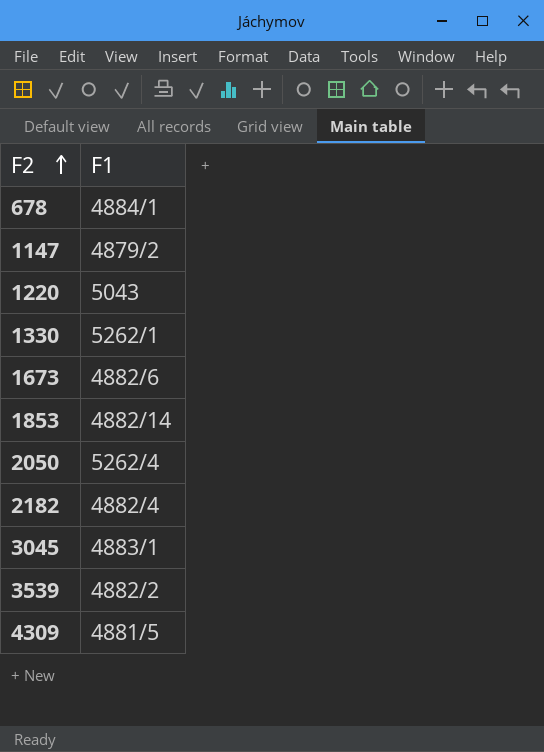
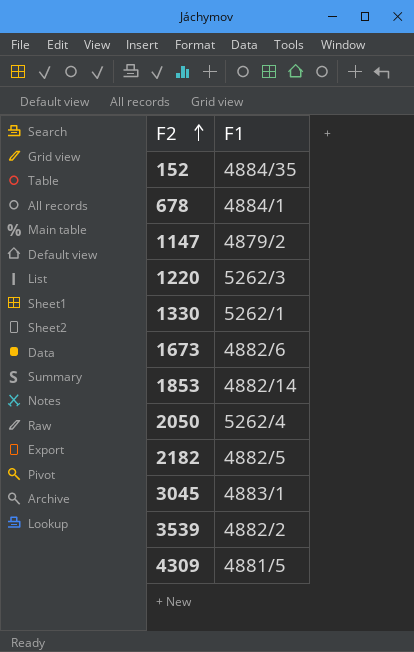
row 152: none -> 4884/35
1220 | F1: 5043 -> 5262/3
2182 | F1: 4882/4 -> 4882/5

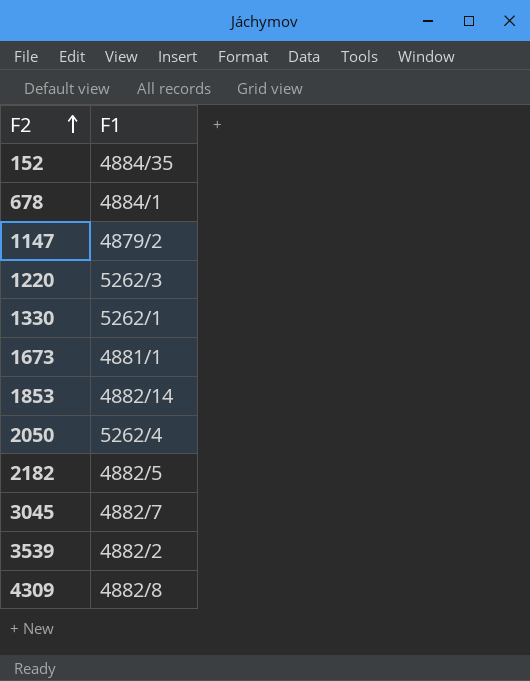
1673 | F1: 4882/6 -> 4881/1
3045 | F1: 4883/1 -> 4882/7
4309 | F1: 4881/5 -> 4882/8

